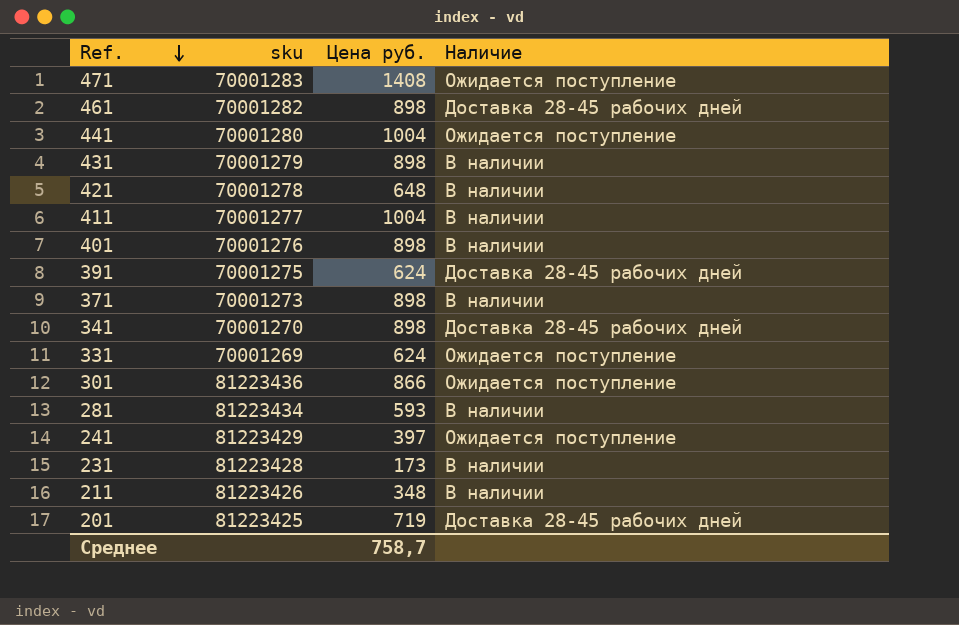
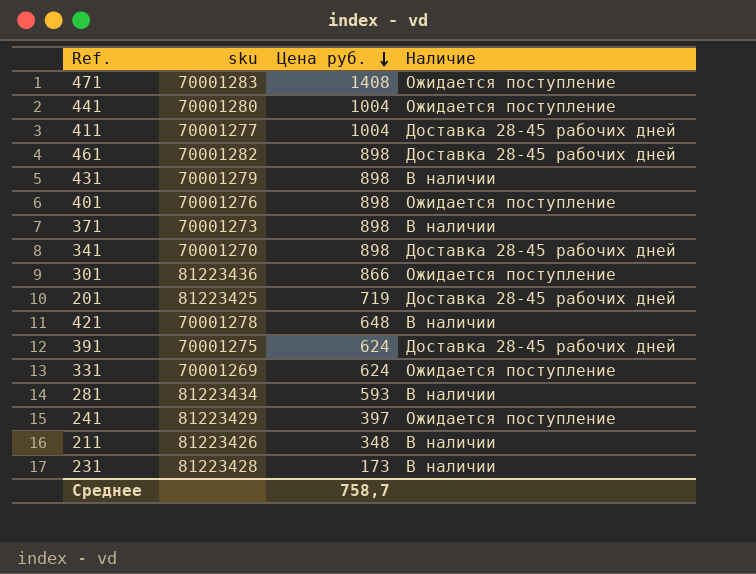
row order: Ref. descending -> Цена руб. descending
411 | Наличие: В наличии -> Доставка 28-45 рабочих дней
401 | Наличие: В наличии -> Ожидается поступление

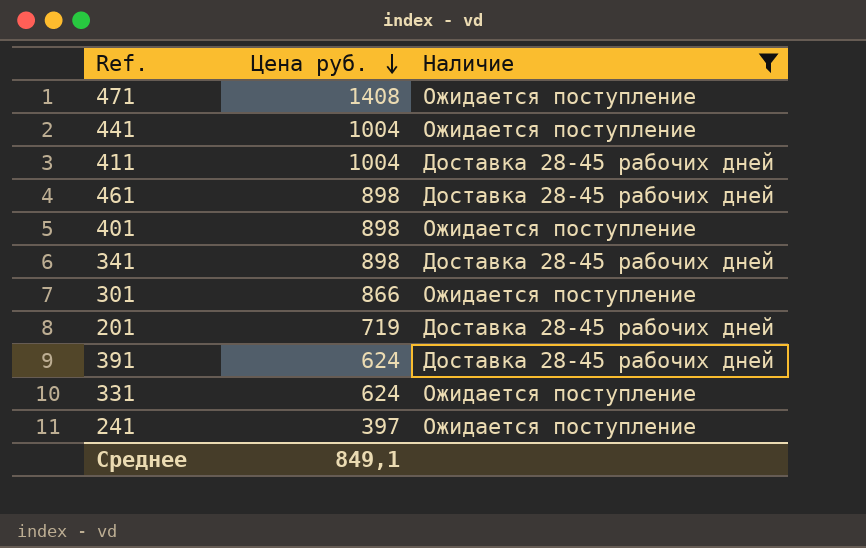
filter: none -> Наличие != В наличии
column sku | position: 2 -> none
Среднее | Цена руб.: 758,7 -> 849,1

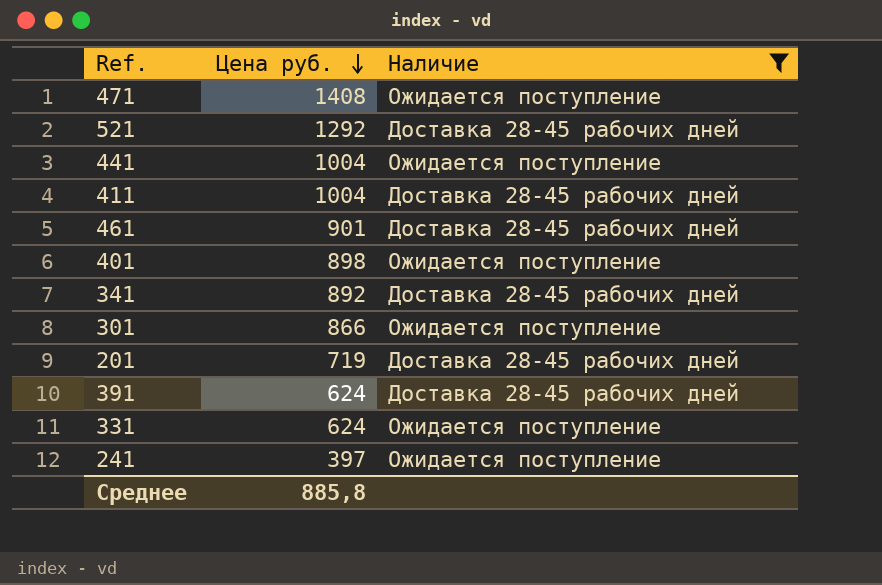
row 521: none -> 1292 | Доставка 28-45 рабочих дней
461 | Цена руб.: 898 -> 901
341 | Цена руб.: 898 -> 892
Среднее | Цена руб.: 849,1 -> 885,8

